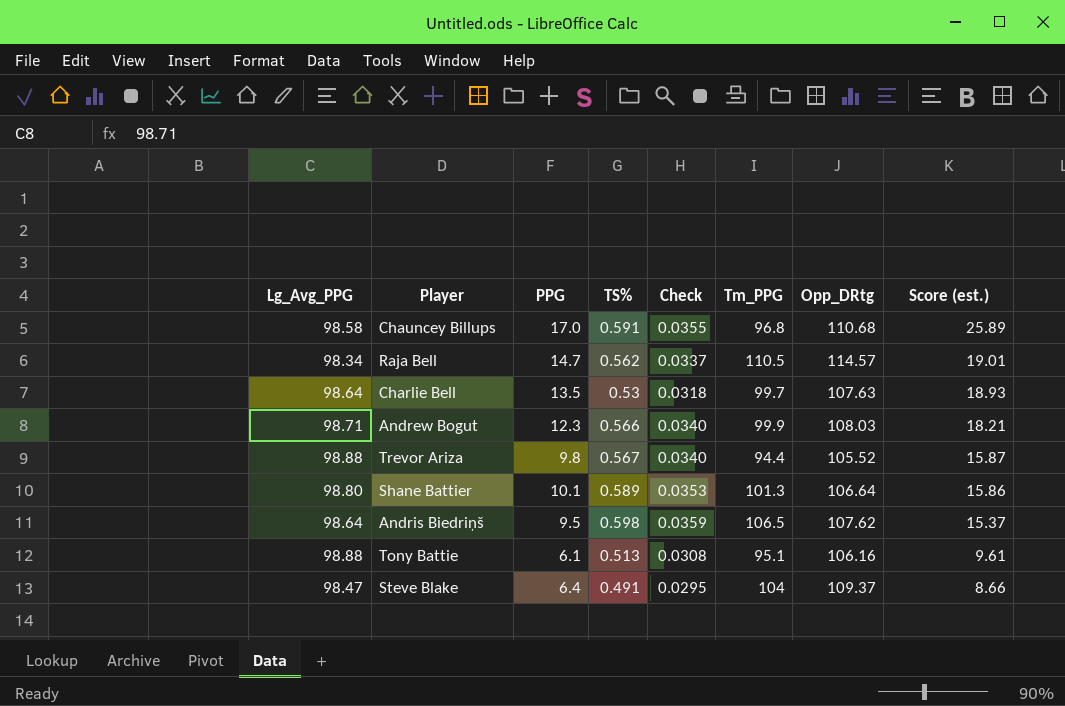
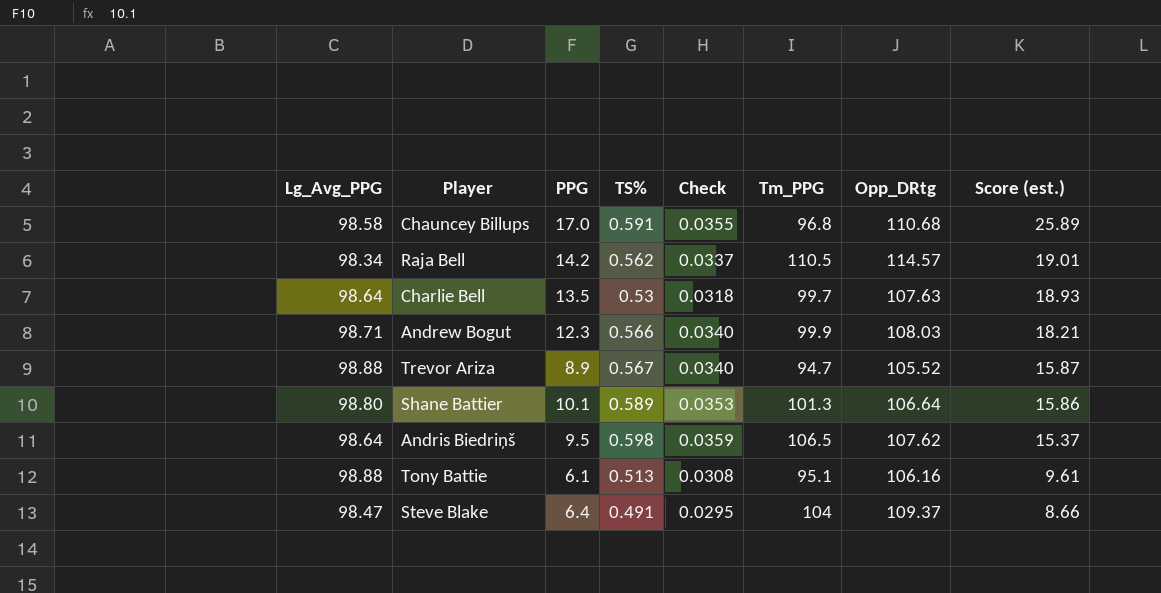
Raja Bell | PPG: 14.7 -> 14.2
Trevor Ariza | PPG: 9.8 -> 8.9
Trevor Ariza | Tm_PPG: 94.4 -> 94.7

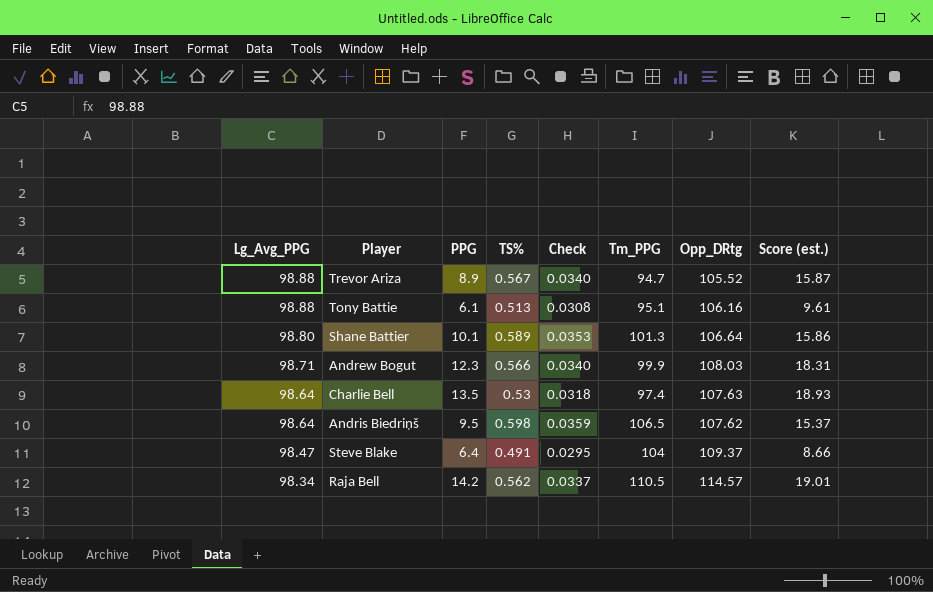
row order: Score (est.) descending -> Lg_Avg_PPG descending
row Chauncey Billups: 98.58 | 17.0 | 0.591 | 0.0355 | 96.8 | 110.68 | 25.89 -> none
Andrew Bogut | Score (est.): 18.21 -> 18.31
Charlie Bell | Tm_PPG: 99.7 -> 97.4

